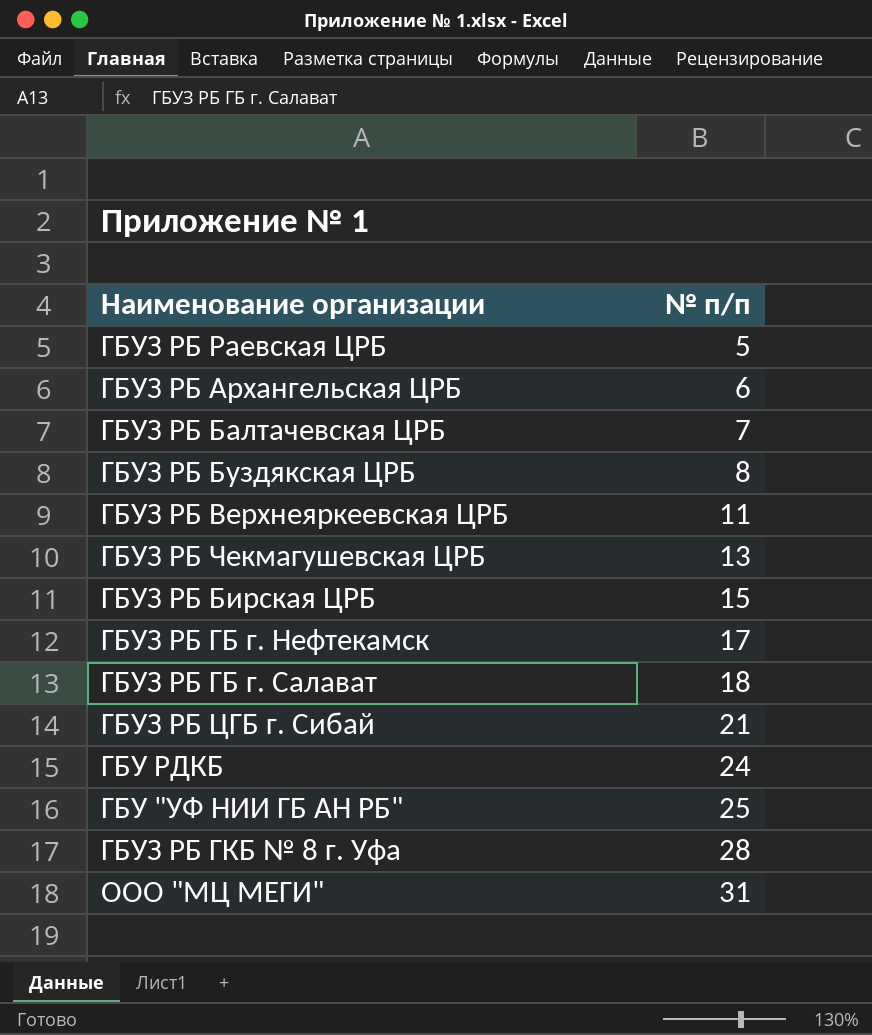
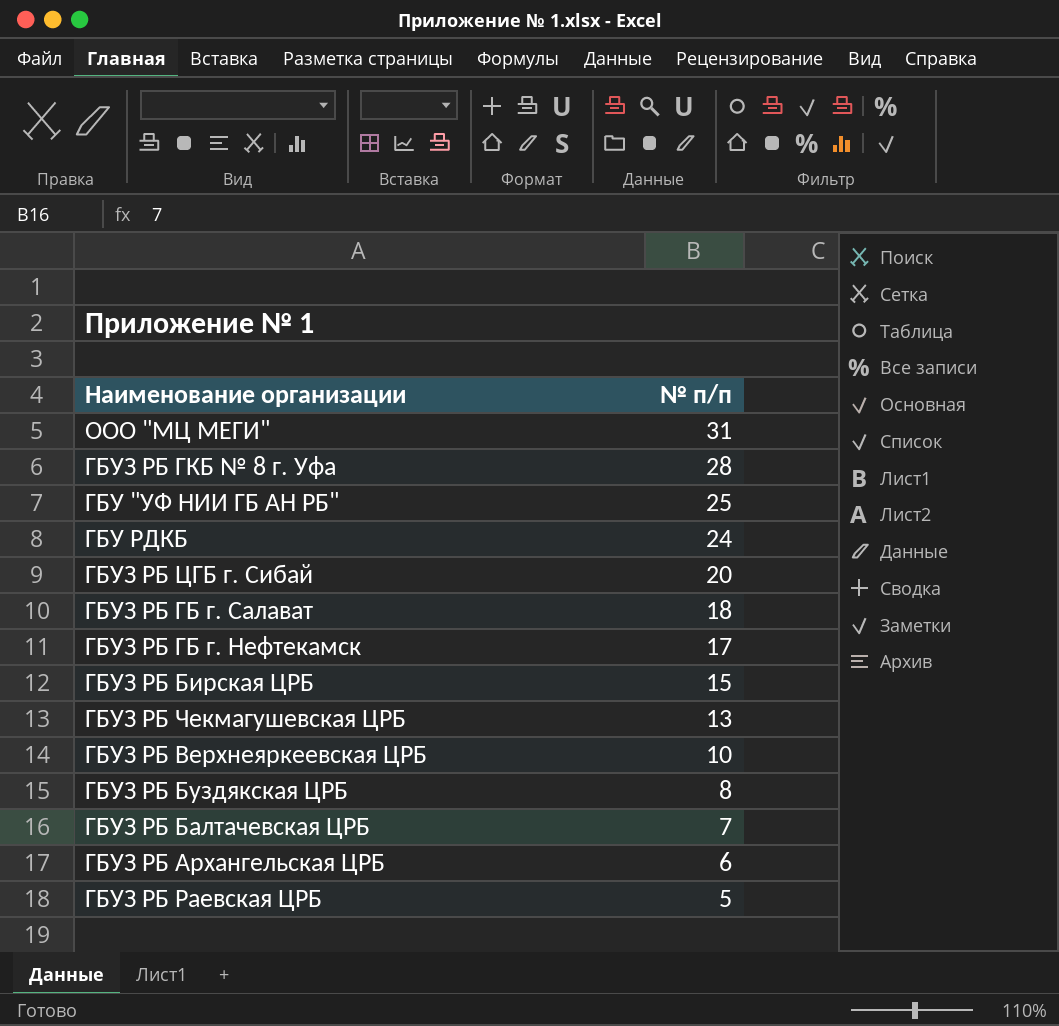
row order: № п/п ascending -> № п/п descending
ГБУЗ РБ ЦГБ г. Сибай | № п/п: 21 -> 20
ГБУЗ РБ Верхнеяркеевская ЦРБ | № п/п: 11 -> 10

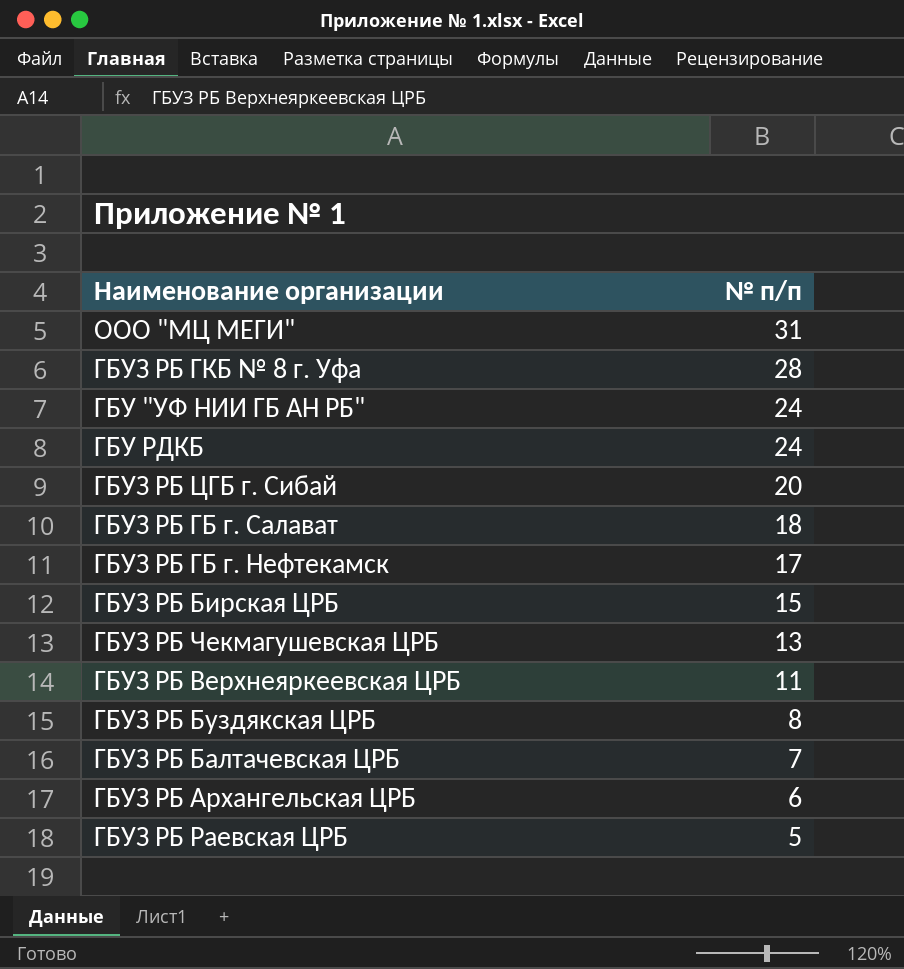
ГБУ "УФ НИИ ГБ АН РБ" | № п/п: 25 -> 24
ГБУЗ РБ Верхнеяркеевская ЦРБ | № п/п: 10 -> 11

